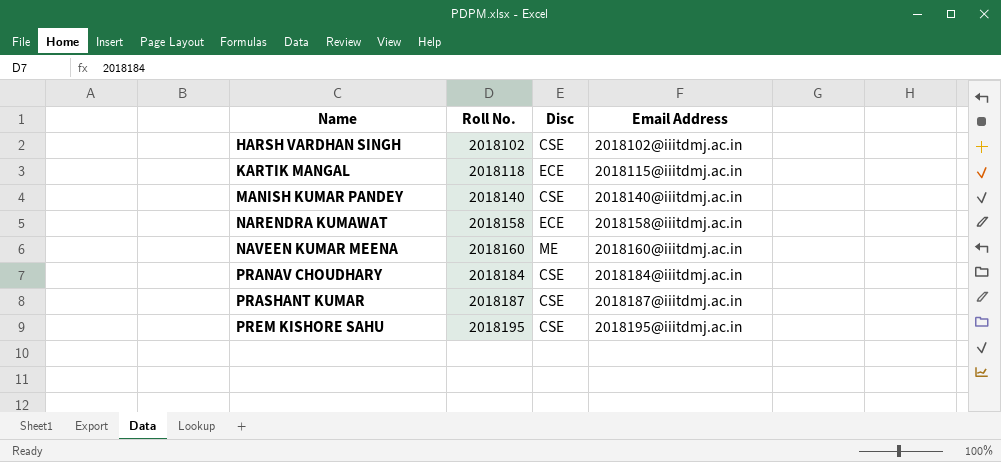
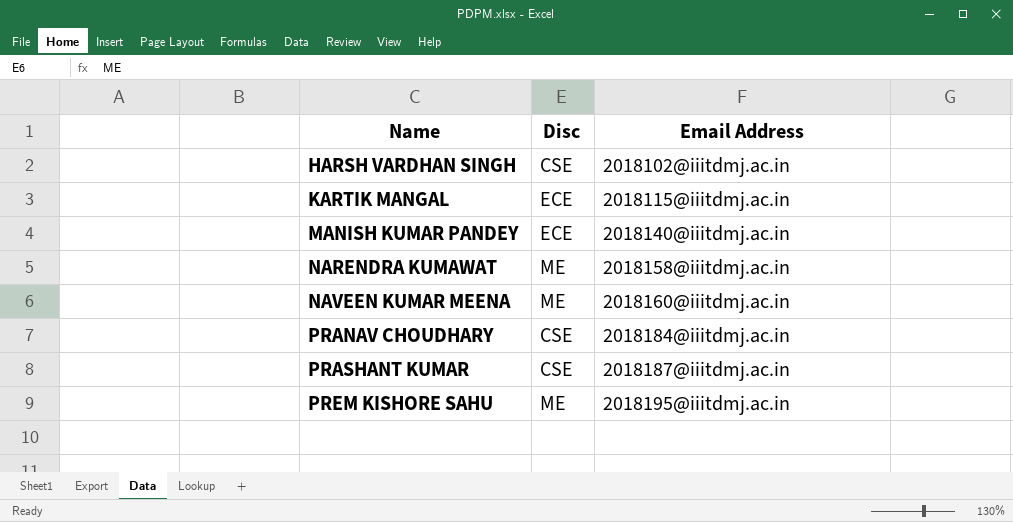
column Roll No. | position: 2 -> none
MANISH KUMAR PANDEY | Disc: CSE -> ECE
NARENDRA KUMAWAT | Disc: ECE -> ME
PREM KISHORE SAHU | Disc: CSE -> ME

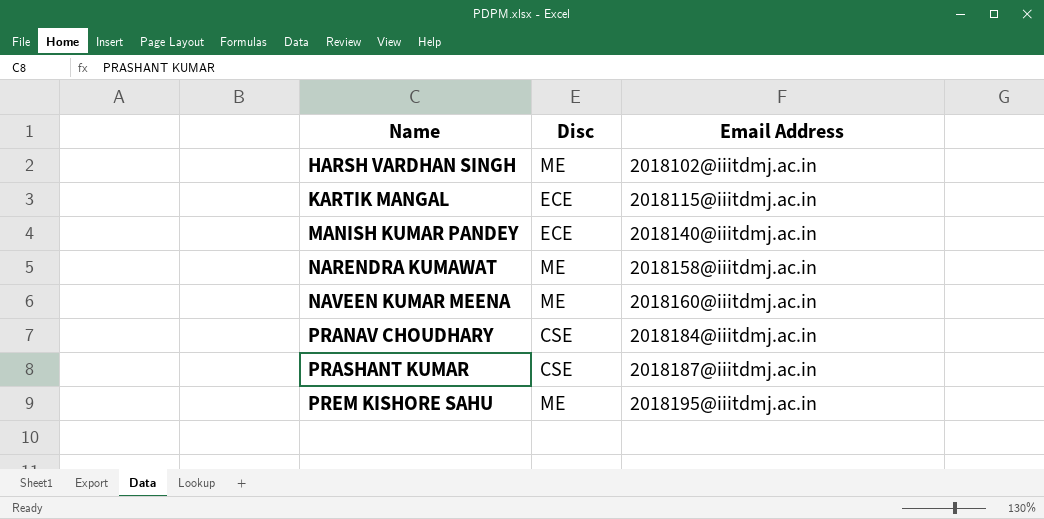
HARSH VARDHAN SINGH | Disc: CSE -> ME

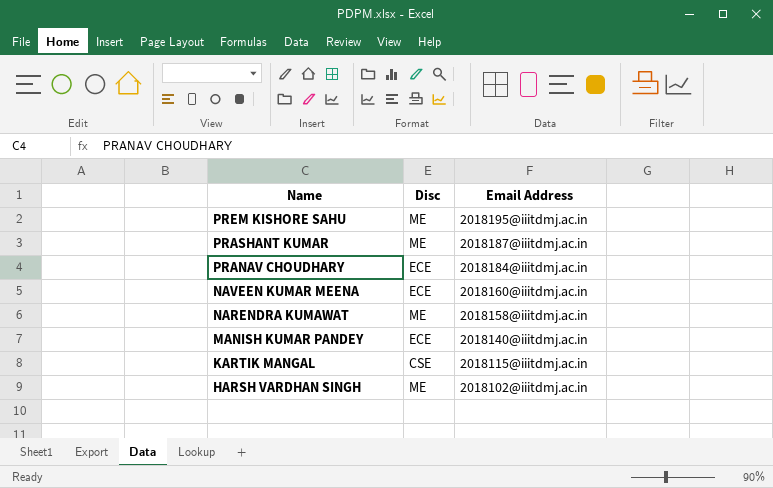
row order: Name ascending -> Name descending
PRASHANT KUMAR | Disc: CSE -> ME
PRANAV CHOUDHARY | Disc: CSE -> ECE
NAVEEN KUMAR MEENA | Disc: ME -> ECE
KARTIK MANGAL | Disc: ECE -> CSE

